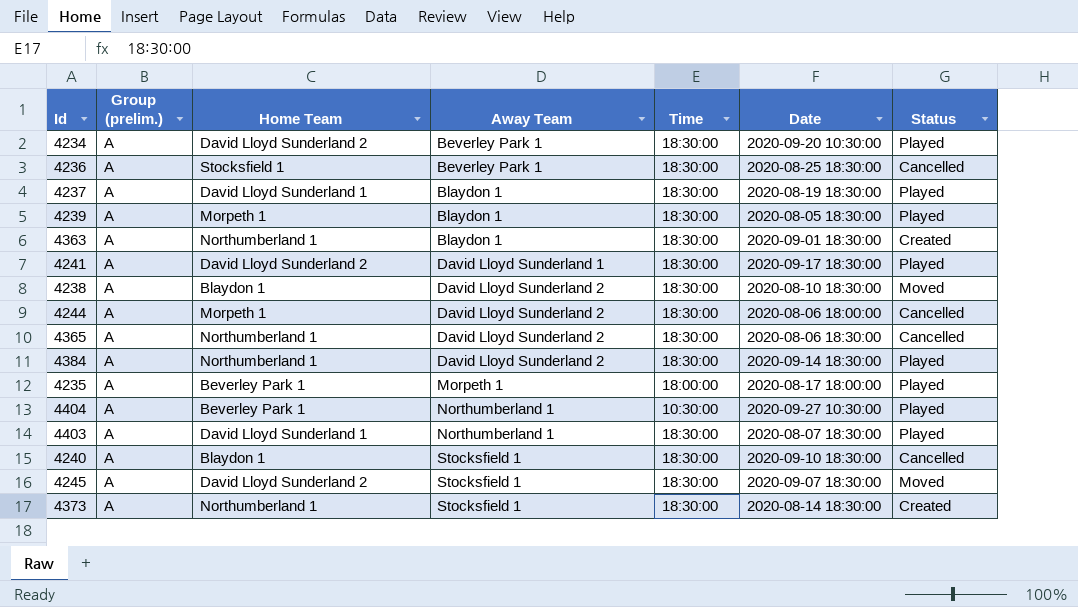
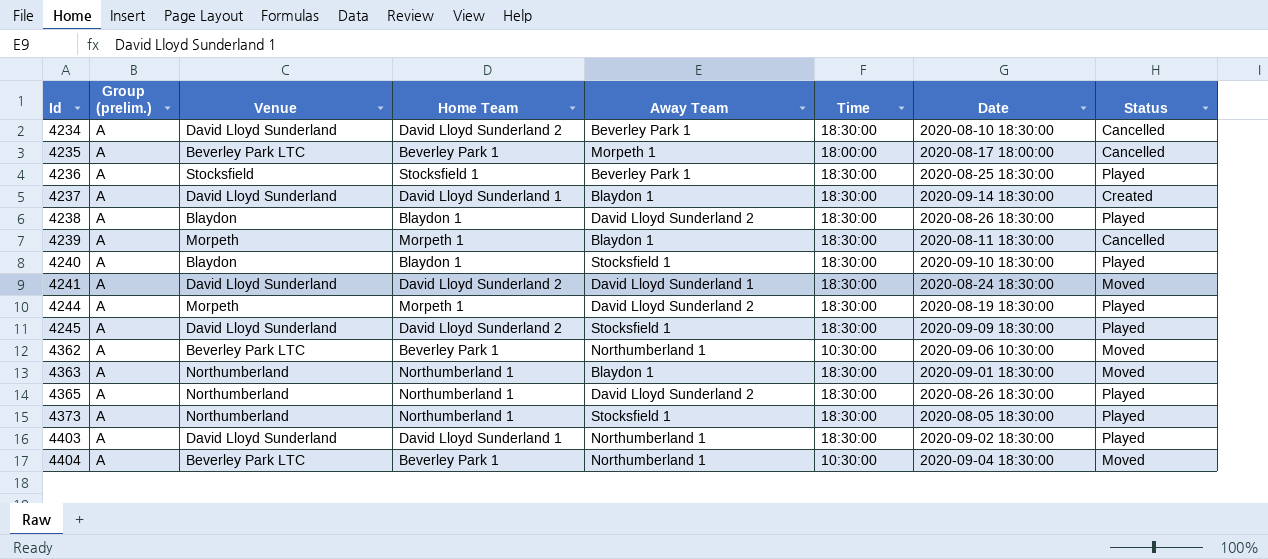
row order: Away Team ascending -> Id ascending
column Venue | position: none -> 3
row 4384: A | Northumberland 1 | David Lloyd Sunderland 2 | 18:30:00 | 2020-09-14 18:30:00 | Played -> none
4234 | Date: 2020-09-20 10:30:00 -> 2020-08-10 18:30:00
4234 | Status: Played -> Cancelled
4235 | Status: Played -> Cancelled
4236 | Status: Cancelled -> Played
4237 | Date: 2020-08-19 18:30:00 -> 2020-09-14 18:30:00
4237 | Status: Played -> Created
4238 | Date: 2020-08-10 18:30:00 -> 2020-08-26 18:30:00
4238 | Status: Moved -> Played
4239 | Date: 2020-08-05 18:30:00 -> 2020-08-11 18:30:00
4239 | Status: Played -> Cancelled
4240 | Status: Cancelled -> Played
4241 | Date: 2020-09-17 18:30:00 -> 2020-08-24 18:30:00
4241 | Status: Played -> Moved
4244 | Date: 2020-08-06 18:00:00 -> 2020-08-19 18:30:00
4244 | Status: Cancelled -> Played
4245 | Date: 2020-09-07 18:30:00 -> 2020-09-09 18:30:00
4245 | Status: Moved -> Played
row 4362: none -> A | Beverley Park LTC | Beverley Park 1 | Northumberland 1 | 10:30:00 | 2020-09-06 10:30:00 | Moved
4363 | Status: Created -> Moved
4365 | Date: 2020-08-06 18:30:00 -> 2020-08-26 18:30:00
4365 | Status: Cancelled -> Played
4373 | Date: 2020-08-14 18:30:00 -> 2020-08-05 18:30:00
4373 | Status: Created -> Played
4403 | Date: 2020-08-07 18:30:00 -> 2020-09-02 18:30:00
4404 | Date: 2020-09-27 10:30:00 -> 2020-09-04 18:30:00
4404 | Status: Played -> Moved

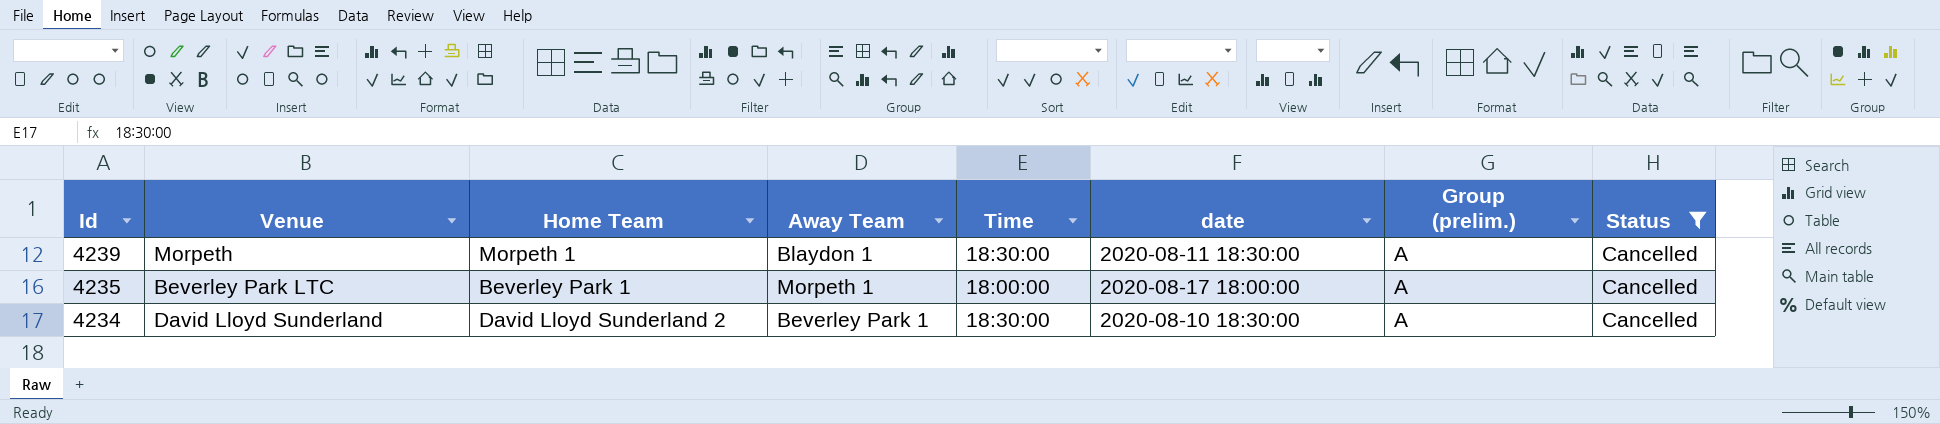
filter: none -> Status = Cancelled
row order: Id ascending -> Id descending
column name: Date -> date
column Group (prelim.) | position: 2 -> 7

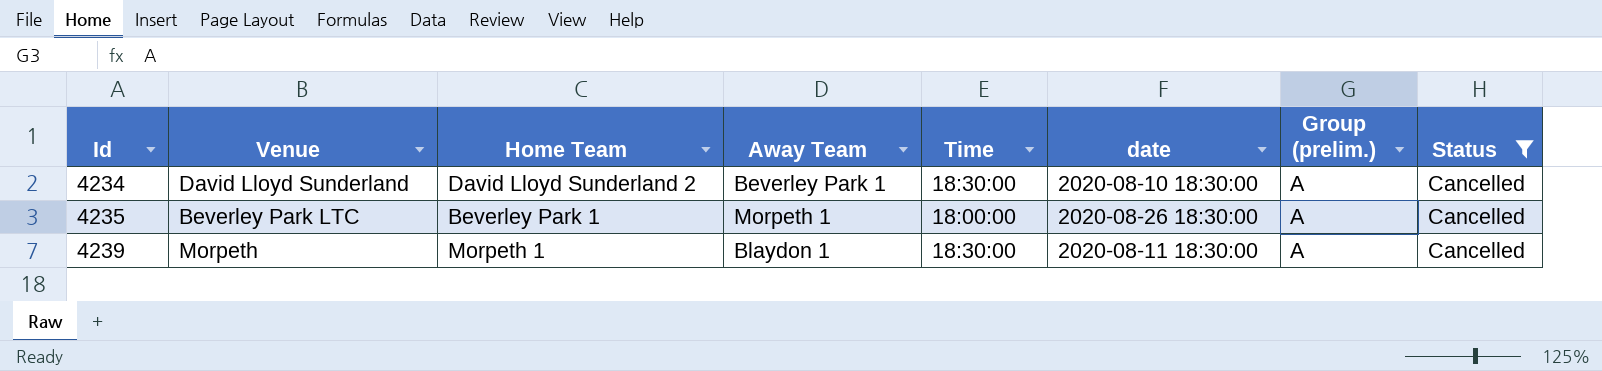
row order: Id descending -> Id ascending
4235 | date: 2020-08-17 18:00:00 -> 2020-08-26 18:30:00

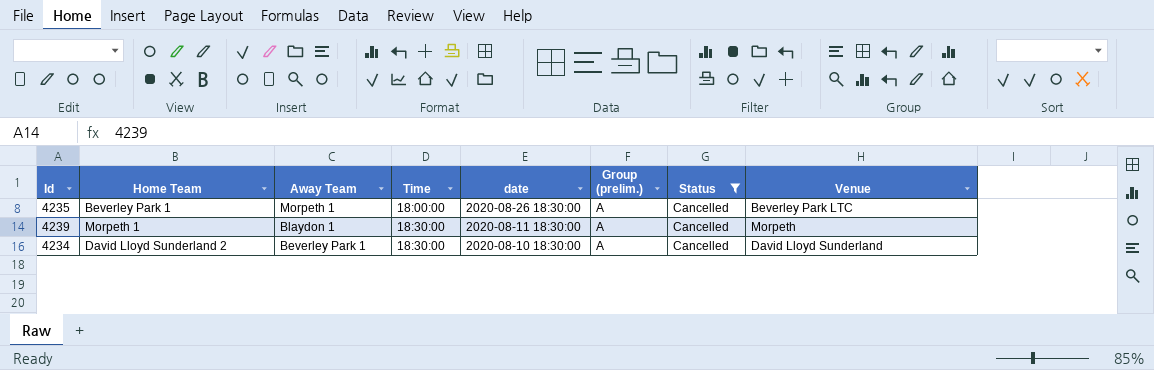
row order: Id ascending -> Away Team descending
column Venue | position: 2 -> 8

